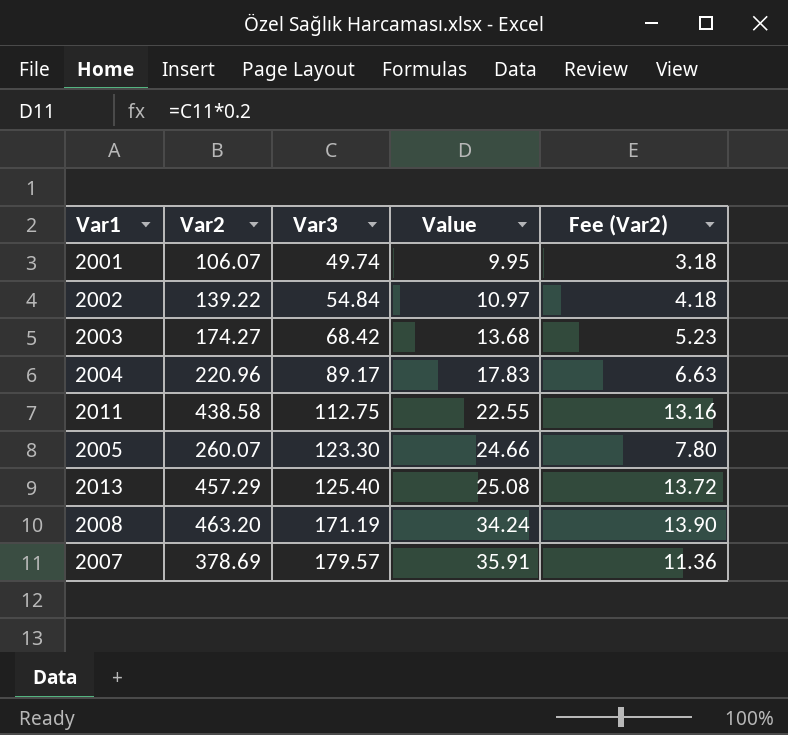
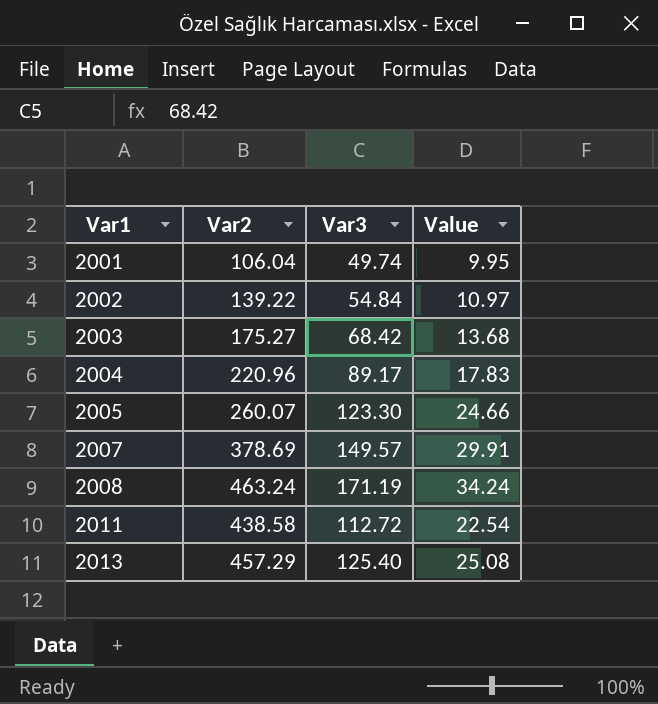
row order: Var3 ascending -> Var1 ascending
column Fee (Var2) | formula: [Var2] * 0.03 -> none
2001 | Var2: 106.07 -> 106.04
2003 | Var2: 174.27 -> 175.27
2007 | Var3: 179.57 -> 149.57
2007 | Value: 35.91 -> 29.91
2008 | Var2: 463.20 -> 463.24
2011 | Var3: 112.75 -> 112.72
2011 | Value: 22.55 -> 22.54

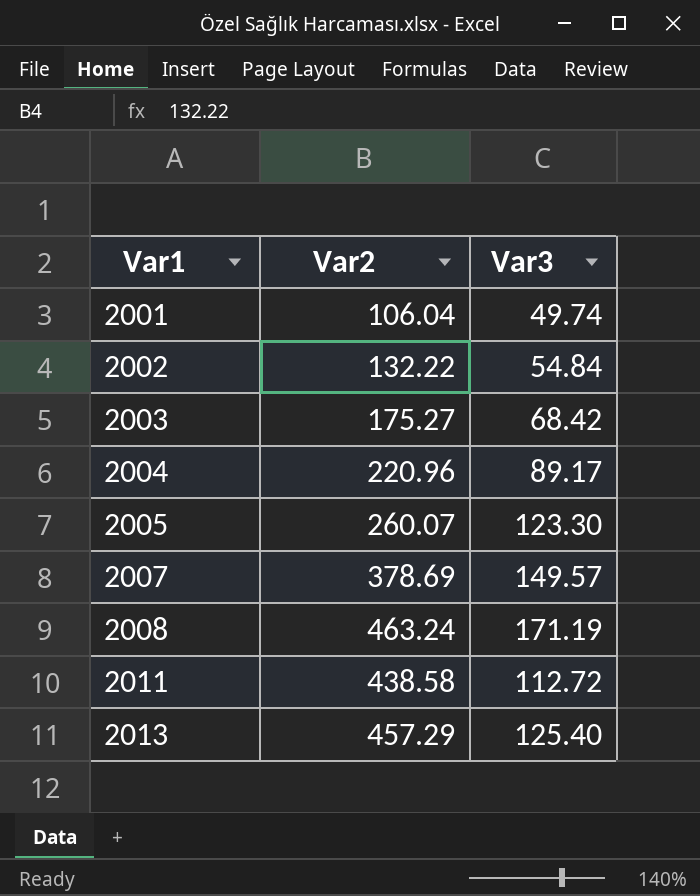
column Value | formula: [Var3] * 0.2 -> none
2002 | Var2: 139.22 -> 132.22

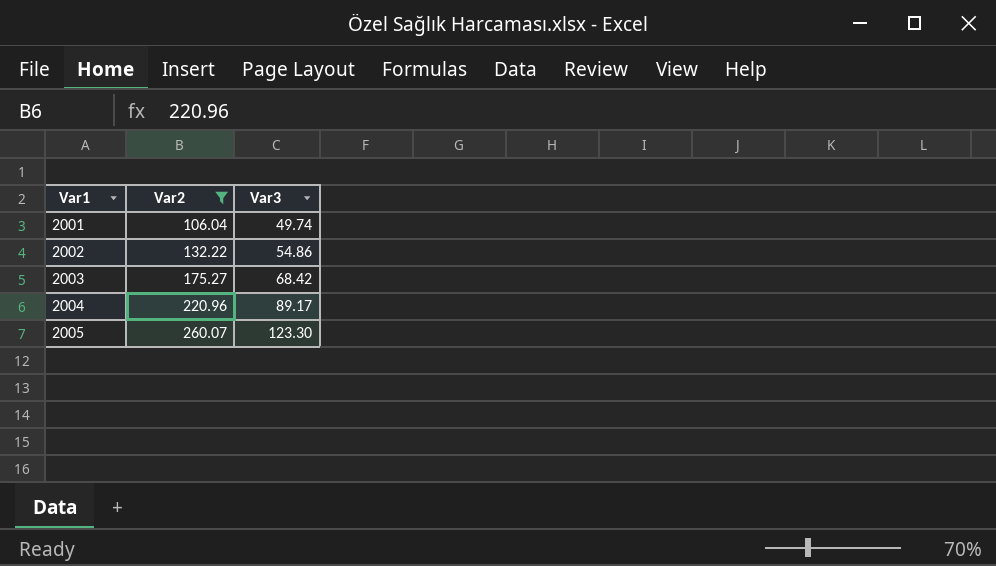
filter: none -> Var2 <= 260.07
2002 | Var3: 54.84 -> 54.86

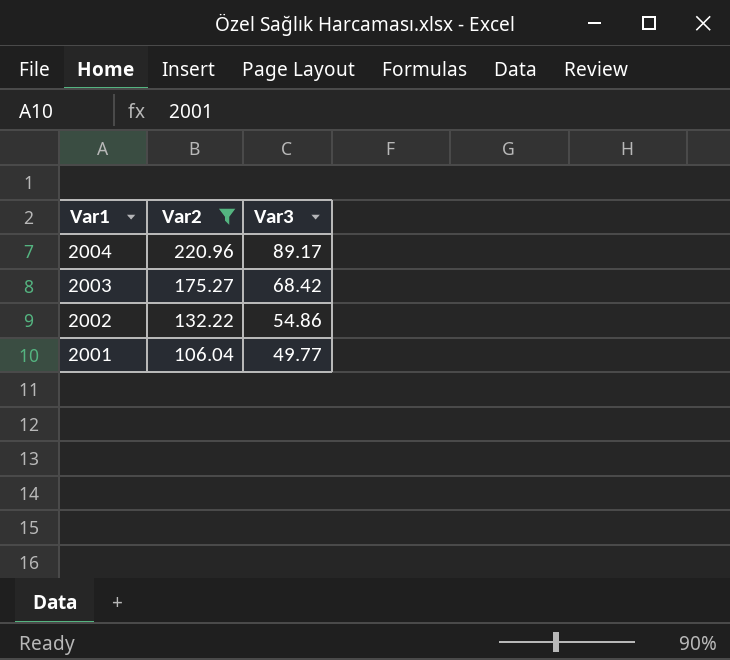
row order: Var1 ascending -> Var1 descending
row 2005: 260.07 | 123.30 -> none
2001 | Var3: 49.74 -> 49.77

